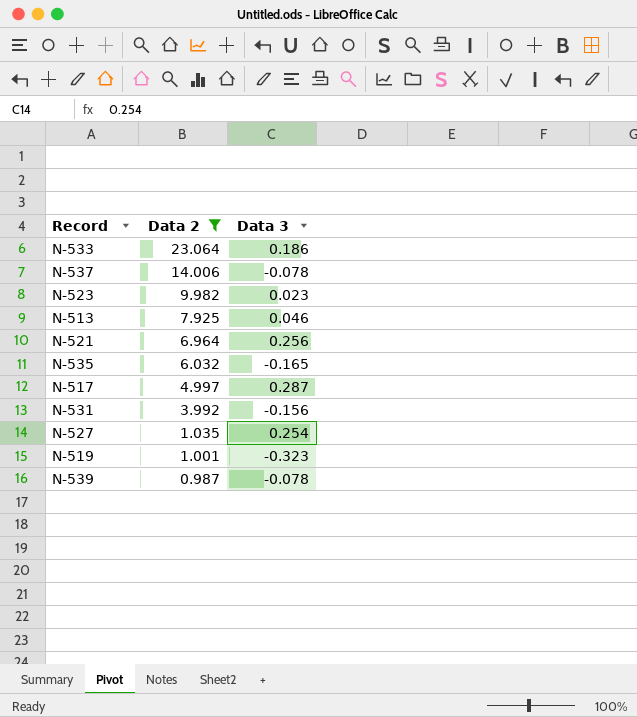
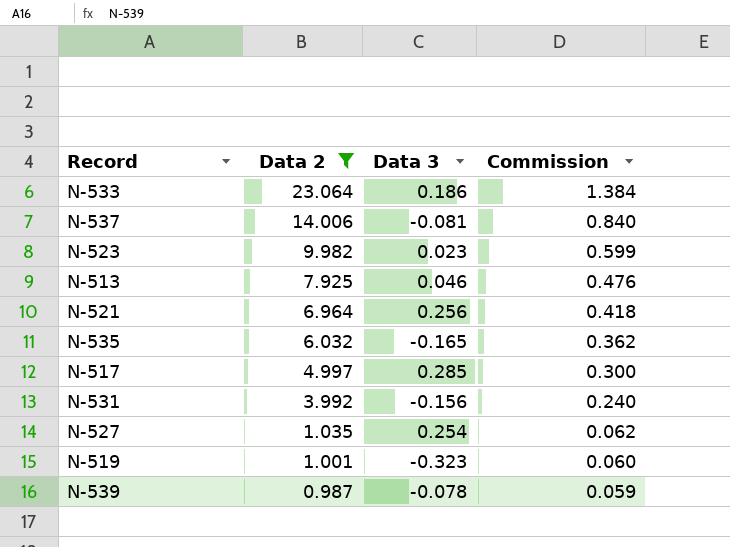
column Commission | formula: none -> [Data 2] * 0.06
N-537 | Data 3: -0.078 -> -0.081
N-517 | Data 3: 0.287 -> 0.285

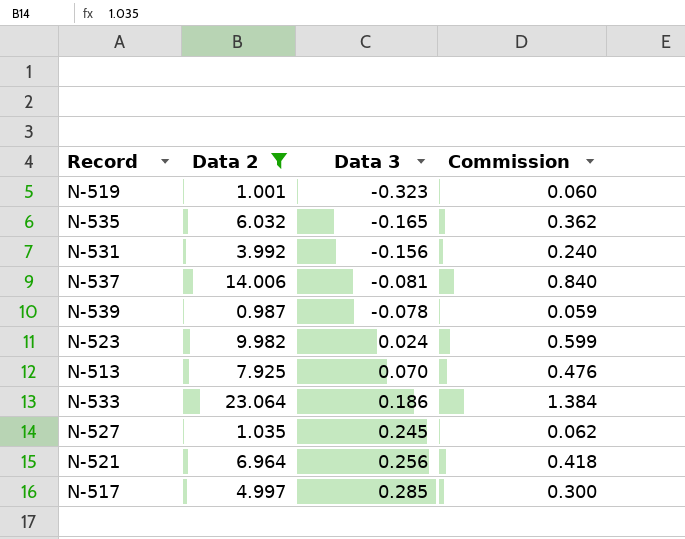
row order: Data 2 descending -> Data 3 ascending
N-523 | Data 3: 0.023 -> 0.024
N-513 | Data 3: 0.046 -> 0.070
N-527 | Data 3: 0.254 -> 0.245

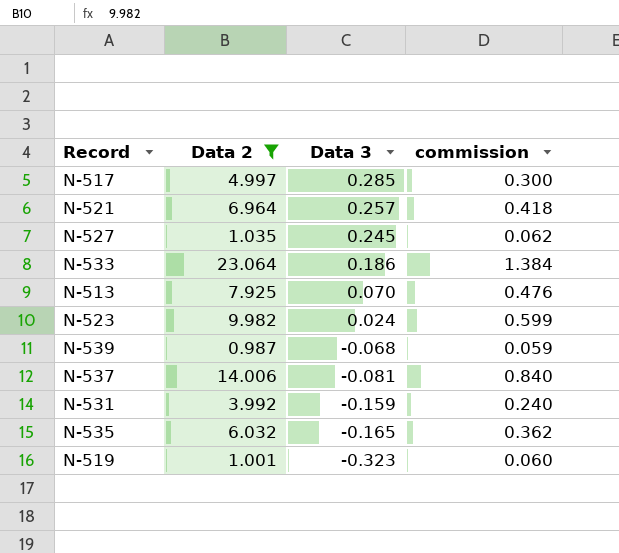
row order: Data 3 ascending -> Data 3 descending
column name: Commission -> commission
N-521 | Data 3: 0.256 -> 0.257
N-539 | Data 3: -0.078 -> -0.068
N-531 | Data 3: -0.156 -> -0.159

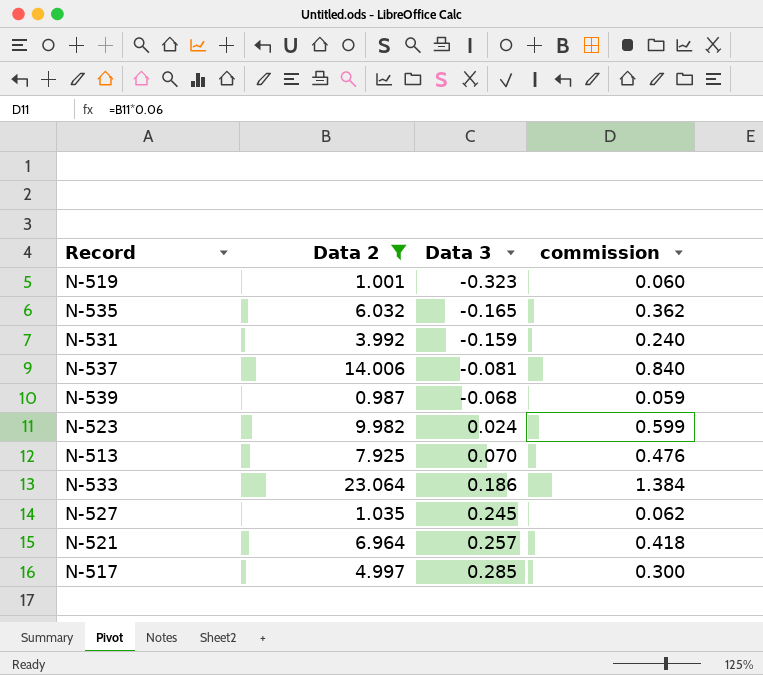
row order: Data 3 descending -> Data 3 ascending

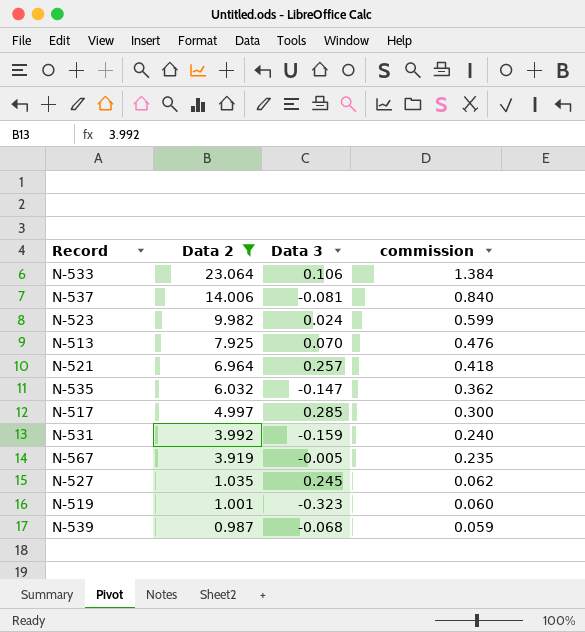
row order: Data 3 ascending -> Data 2 descending
N-533 | Data 3: 0.186 -> 0.106
N-535 | Data 3: -0.165 -> -0.147
row N-567: none -> 3.919 | -0.005 | 0.235

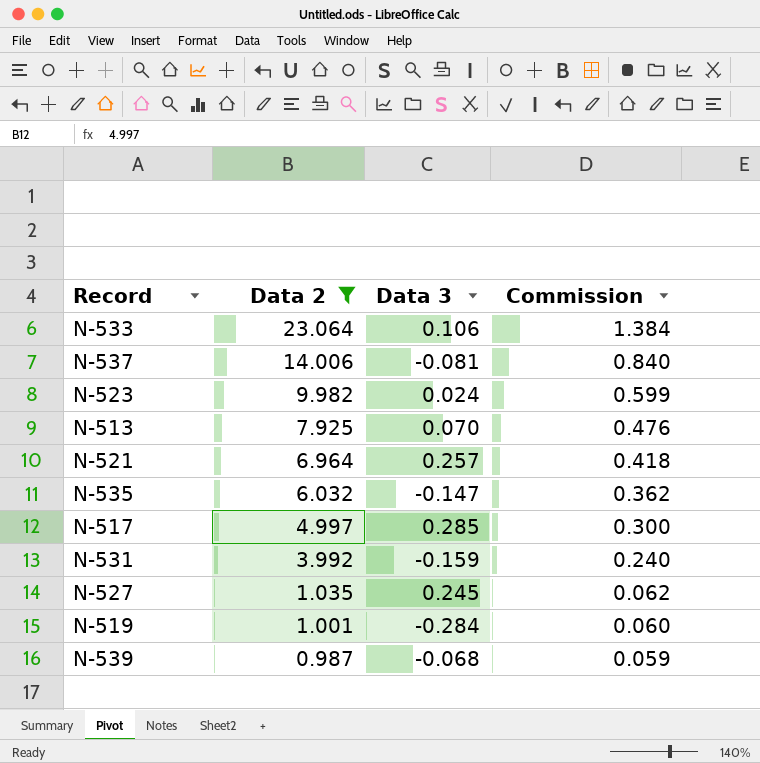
column name: commission -> Commission
row N-567: 3.919 | -0.005 | 0.235 -> none
N-519 | Data 3: -0.323 -> -0.284

